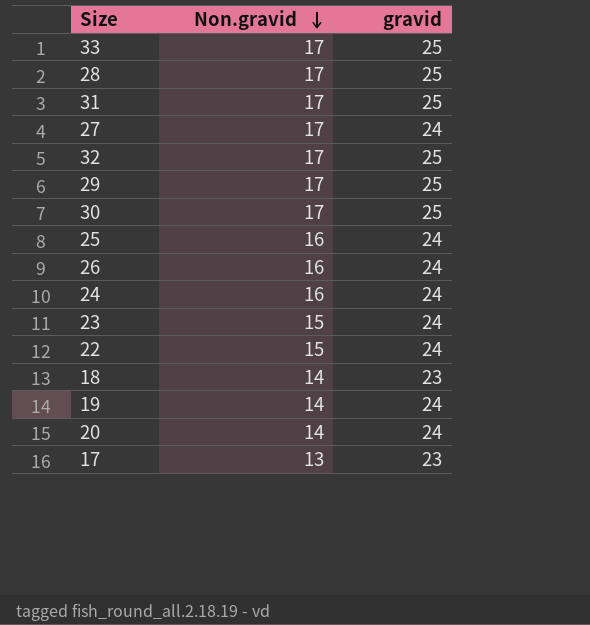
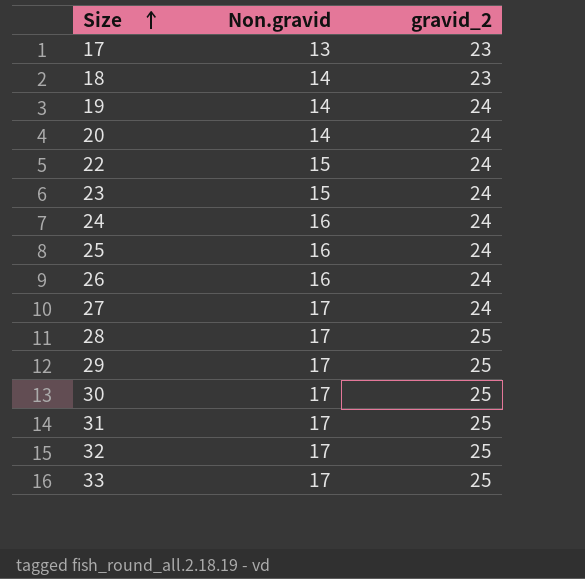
row order: Non.gravid descending -> Size ascending
column name: gravid -> gravid_2

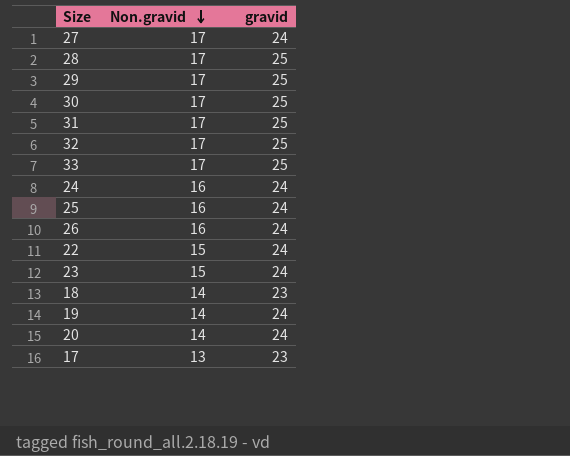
row order: Size ascending -> Non.gravid descending
column name: gravid_2 -> gravid

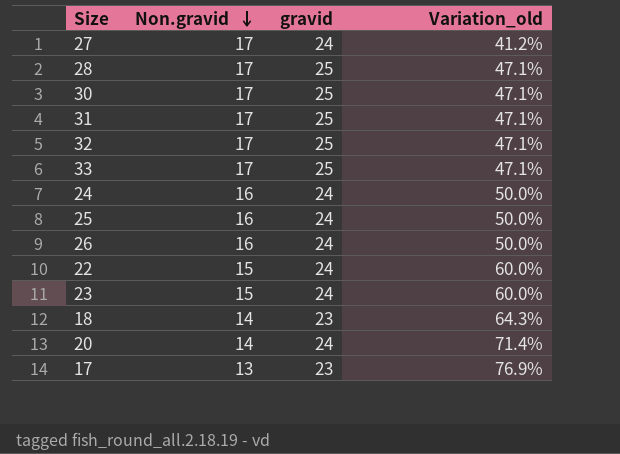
column Variation_old | formula: none -> ([gravid] - [Non.gravid]) / [Non.gravid]
row 29: 17 | 25 -> none
row 19: 14 | 24 -> none

